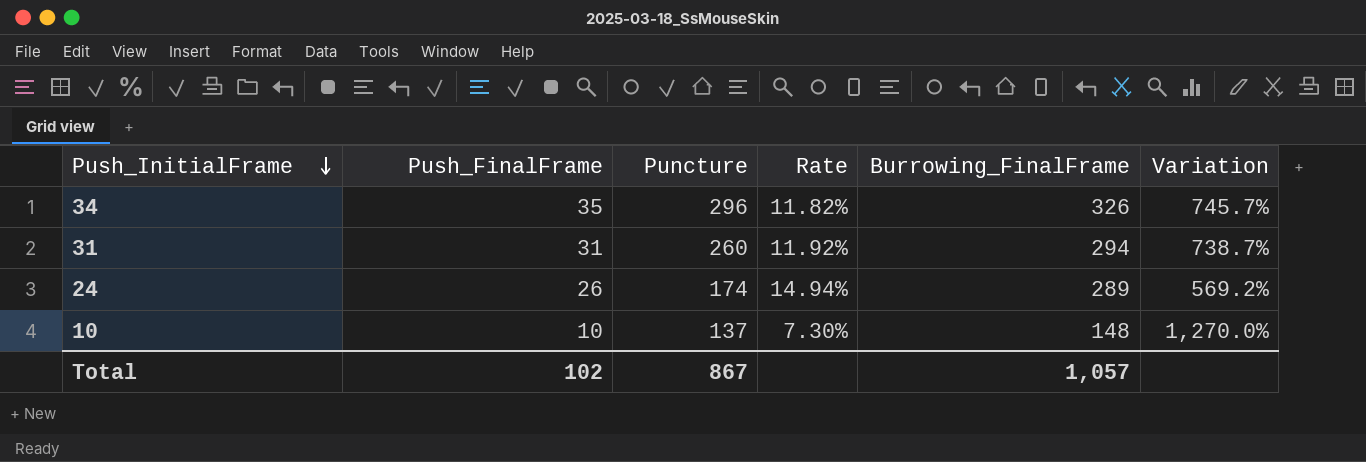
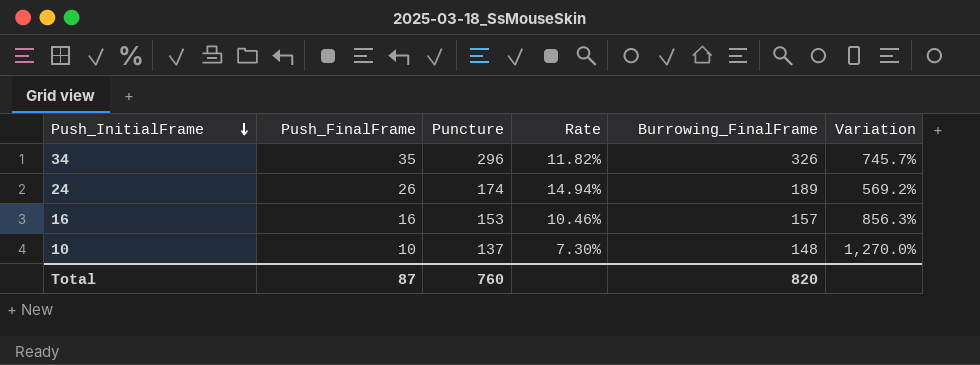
row 31: 31 | 260 | 11.92% | 294 | 738.7% -> none
24 | Burrowing_FinalFrame: 289 -> 189
row 16: none -> 16 | 153 | 10.46% | 157 | 856.3%
Total | Push_FinalFrame: 102 -> 87
Total | Puncture: 867 -> 760
Total | Burrowing_FinalFrame: 1,057 -> 820

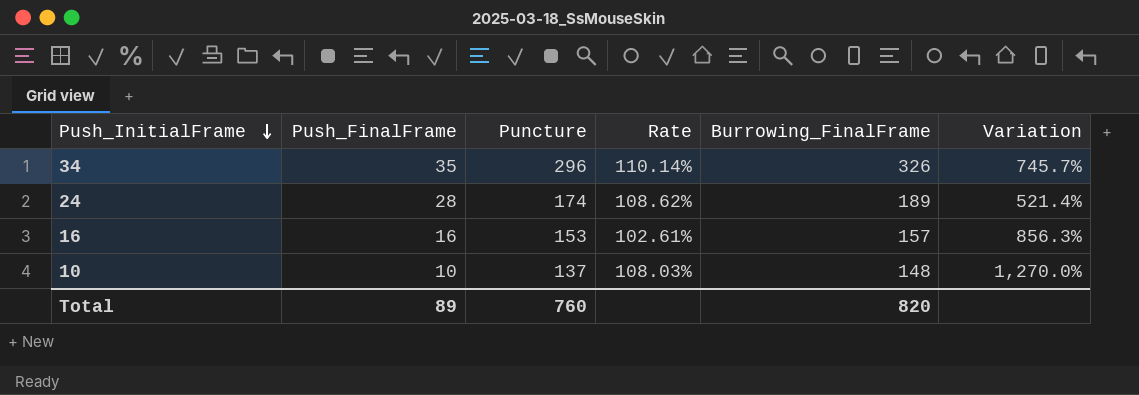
column Rate | formula: [Push_FinalFrame] / [Puncture] -> [Burrowing_FinalFrame] / [Puncture]
24 | Push_FinalFrame: 26 -> 28
24 | Variation: 569.2% -> 521.4%
Total | Push_FinalFrame: 87 -> 89

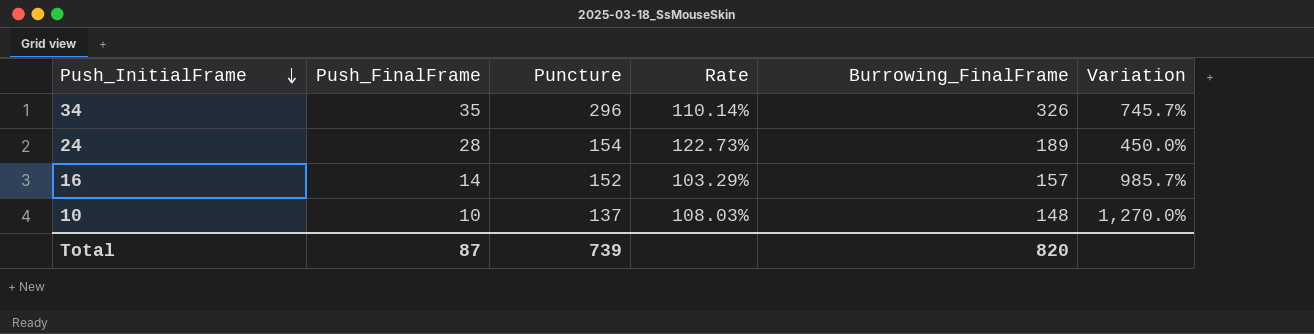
24 | Puncture: 174 -> 154
24 | Rate: 108.62% -> 122.73%
24 | Variation: 521.4% -> 450.0%
16 | Push_FinalFrame: 16 -> 14
16 | Puncture: 153 -> 152
16 | Rate: 102.61% -> 103.29%
16 | Variation: 856.3% -> 985.7%
Total | Push_FinalFrame: 89 -> 87
Total | Puncture: 760 -> 739

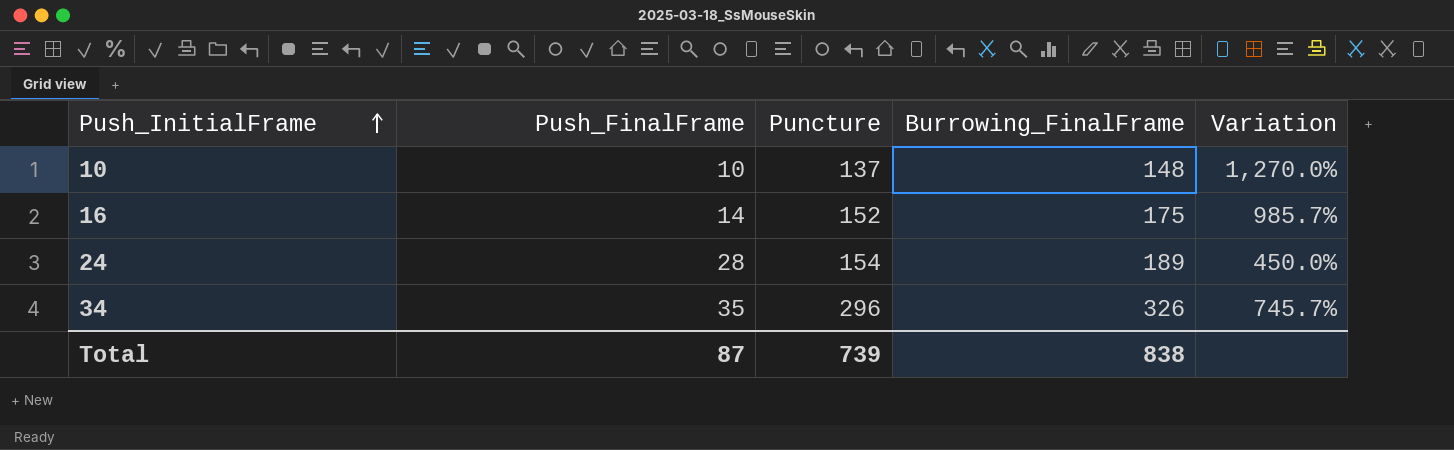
row order: Push_InitialFrame descending -> Push_InitialFrame ascending
column Rate | formula: [Burrowing_FinalFrame] / [Puncture] -> none
16 | Burrowing_FinalFrame: 157 -> 175
Total | Burrowing_FinalFrame: 820 -> 838

